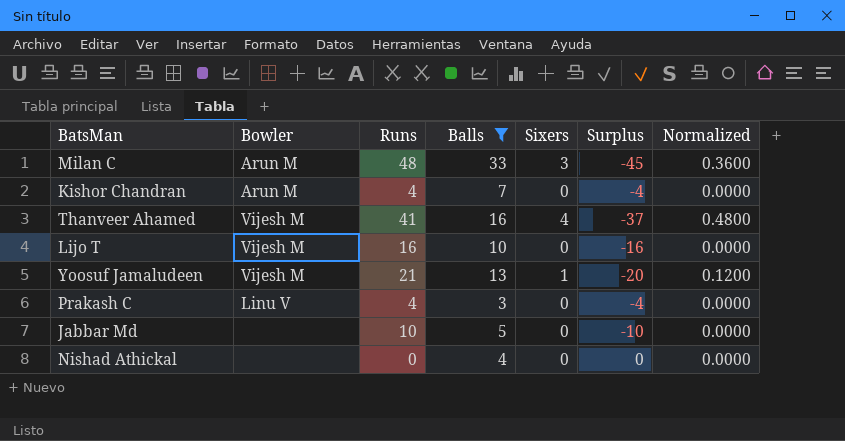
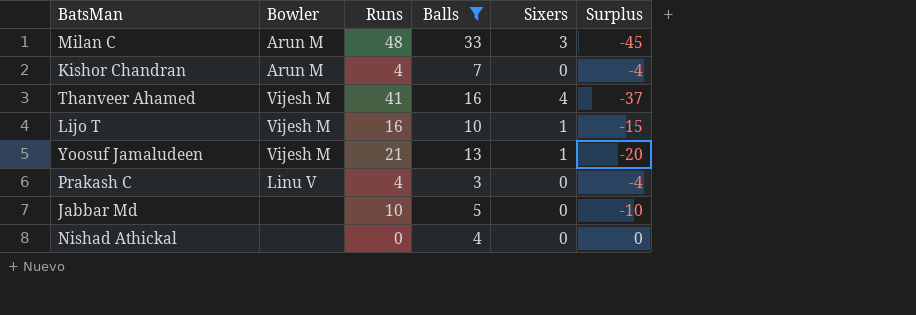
column Normalized | formula: [Sixers] * 0.12 -> none
Lijo T | Sixers: 0 -> 1
Lijo T | Surplus: -16 -> -15

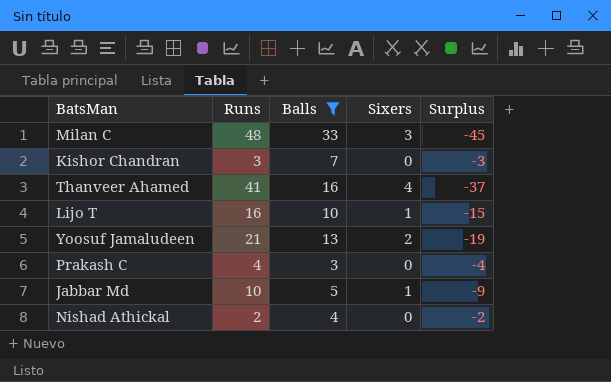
column Bowler | position: 2 -> none
Kishor Chandran | Runs: 4 -> 3
Kishor Chandran | Surplus: -4 -> -3
Yoosuf Jamaludeen | Sixers: 1 -> 2
Yoosuf Jamaludeen | Surplus: -20 -> -19
Jabbar Md | Sixers: 0 -> 1
Jabbar Md | Surplus: -10 -> -9
Nishad Athickal | Runs: 0 -> 2
Nishad Athickal | Surplus: 0 -> -2

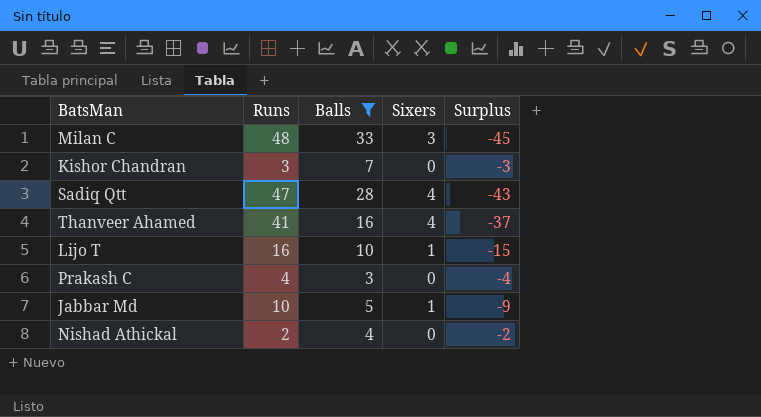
row Yoosuf Jamaludeen: 21 | 13 | 2 | -19 -> none
row Sadiq Qtt: none -> 47 | 28 | 4 | -43

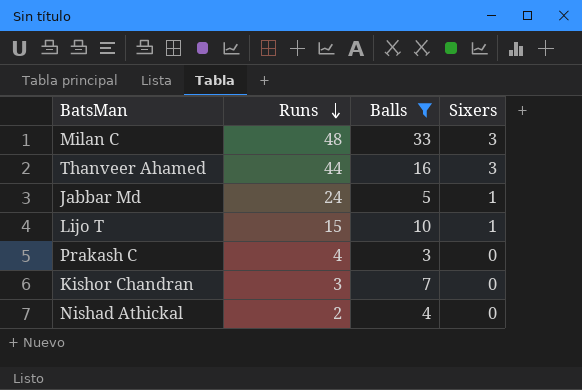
row order: none -> Runs descending
column Surplus | formula: [Sixers] - [Runs] -> none
row Sadiq Qtt: 47 | 28 | 4 | -43 -> none
Thanveer Ahamed | Runs: 41 -> 44
Thanveer Ahamed | Sixers: 4 -> 3
Jabbar Md | Runs: 10 -> 24
Lijo T | Runs: 16 -> 15

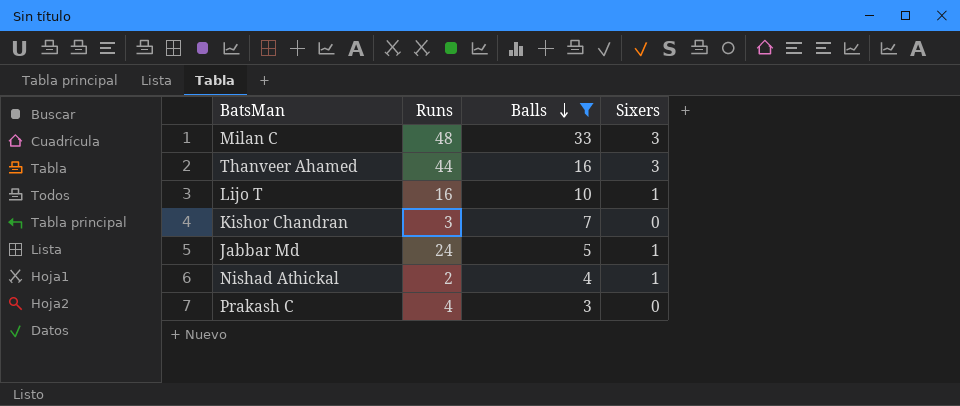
row order: Runs descending -> Balls descending
Lijo T | Runs: 15 -> 16
Nishad Athickal | Sixers: 0 -> 1

